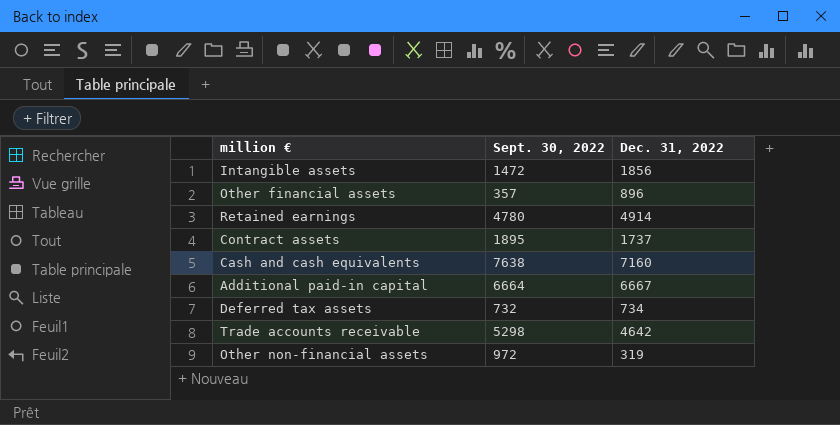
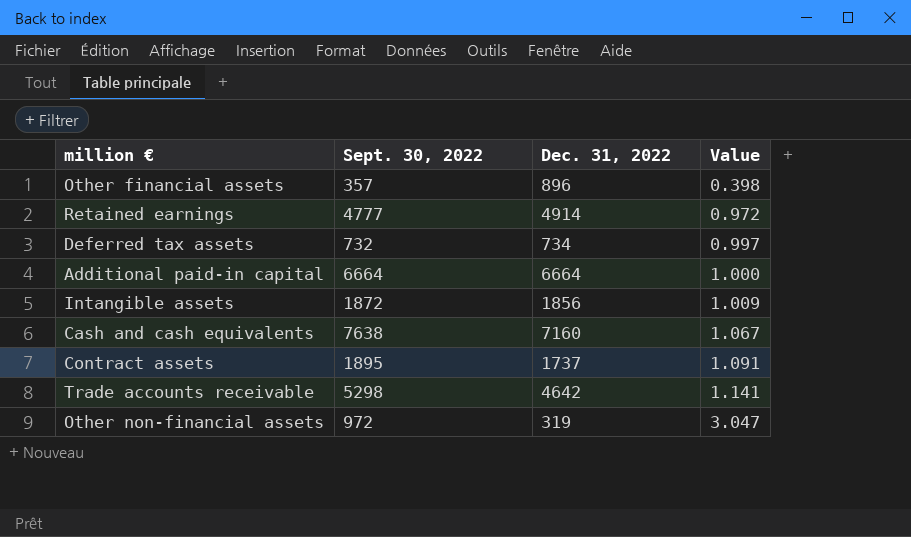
row order: none -> Value ascending
column Value | formula: none -> [Sept. 30, 2022] / [Dec. 31, 2022]
Retained earnings | Sept. 30, 2022: 4780 -> 4777
Additional paid-in capital | Dec. 31, 2022: 6667 -> 6664
Intangible assets | Sept. 30, 2022: 1472 -> 1872

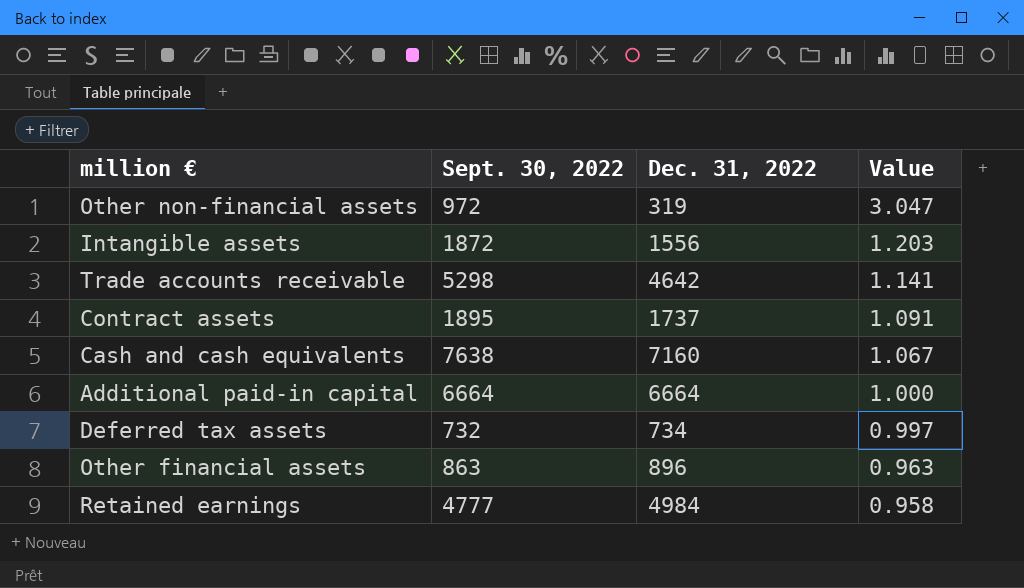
row order: Value ascending -> Value descending
Intangible assets | Dec. 31, 2022: 1856 -> 1556
Intangible assets | Value: 1.009 -> 1.203
Other financial assets | Sept. 30, 2022: 357 -> 863
Other financial assets | Value: 0.398 -> 0.963
Retained earnings | Dec. 31, 2022: 4914 -> 4984
Retained earnings | Value: 0.972 -> 0.958

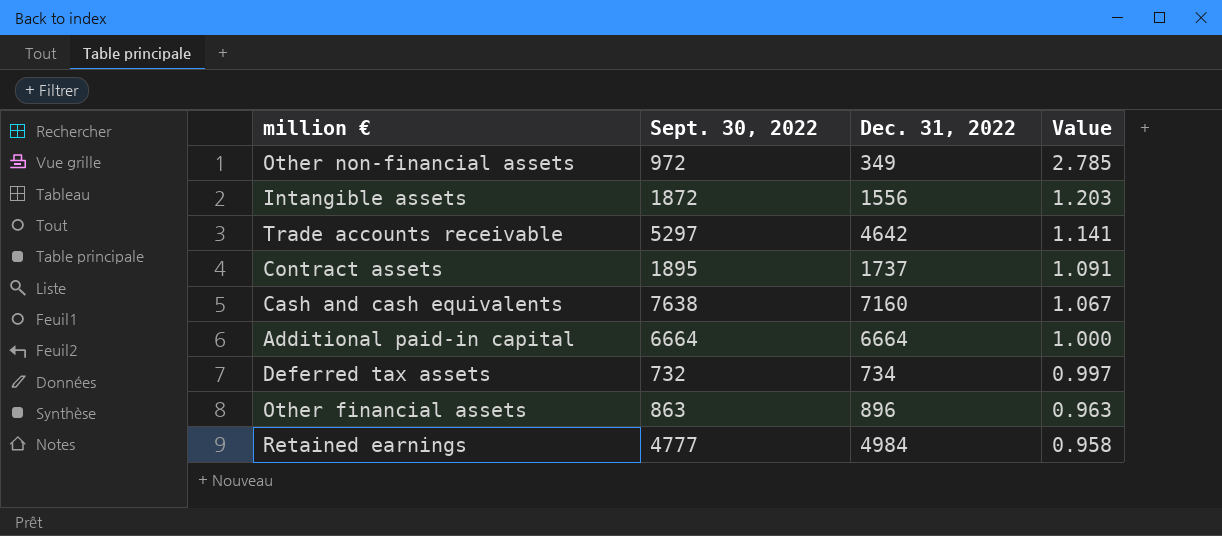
Other non-financial assets | Dec. 31, 2022: 319 -> 349
Other non-financial assets | Value: 3.047 -> 2.785
Trade accounts receivable | Sept. 30, 2022: 5298 -> 5297

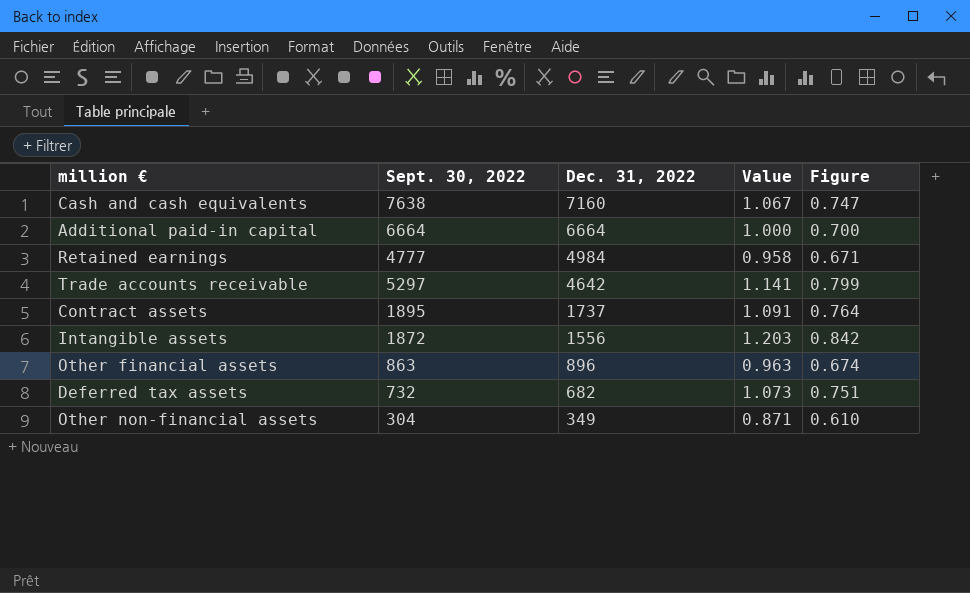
row order: Value descending -> Dec. 31, 2022 descending
column Figure | formula: none -> [Value] * 0.7
Deferred tax assets | Dec. 31, 2022: 734 -> 682
Deferred tax assets | Value: 0.997 -> 1.073
Other non-financial assets | Sept. 30, 2022: 972 -> 304
Other non-financial assets | Value: 2.785 -> 0.871

